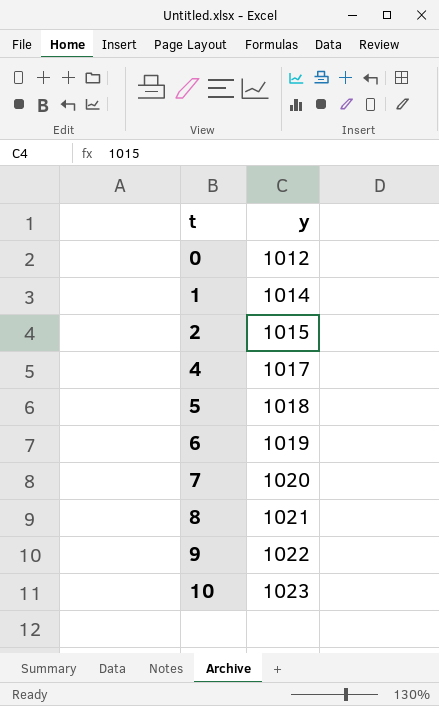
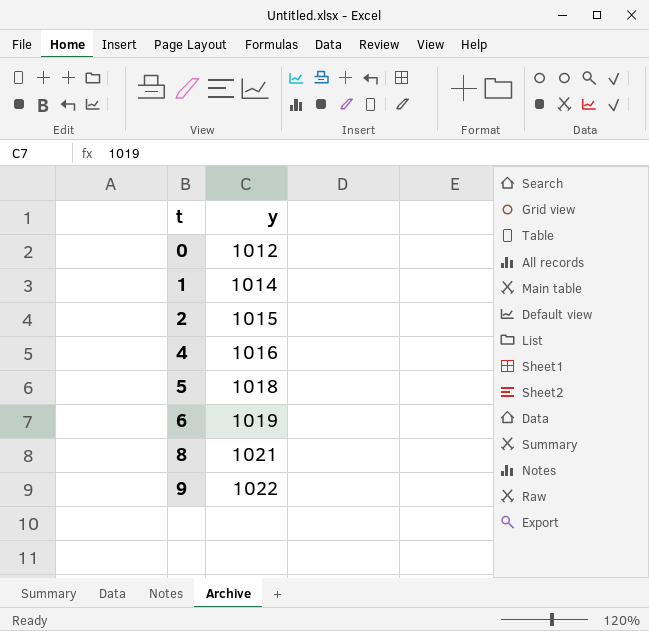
row 7: 1020 -> none
row 10: 1023 -> none
4 | y: 1017 -> 1016

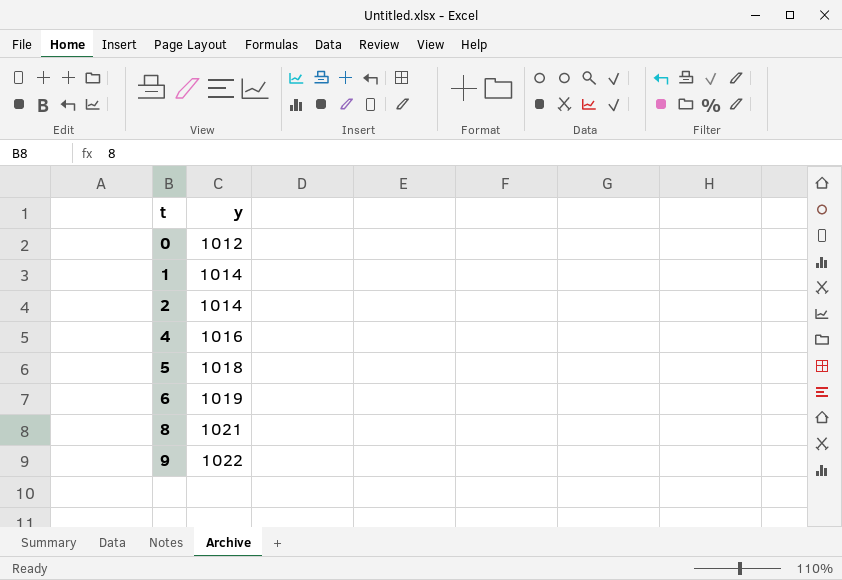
2 | y: 1015 -> 1014

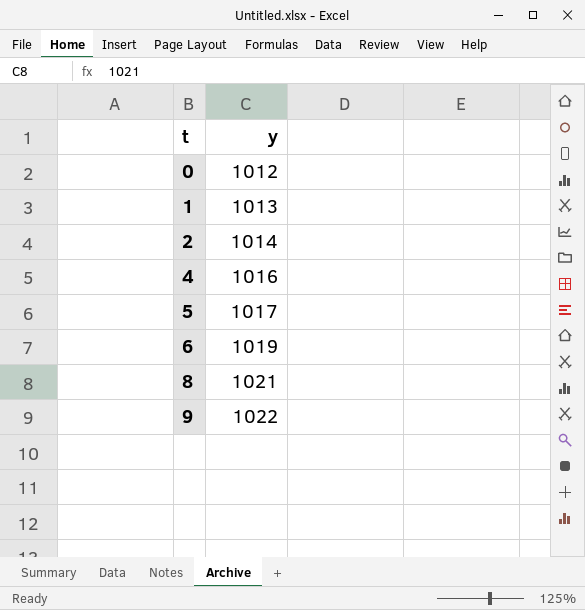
1 | y: 1014 -> 1013
5 | y: 1018 -> 1017

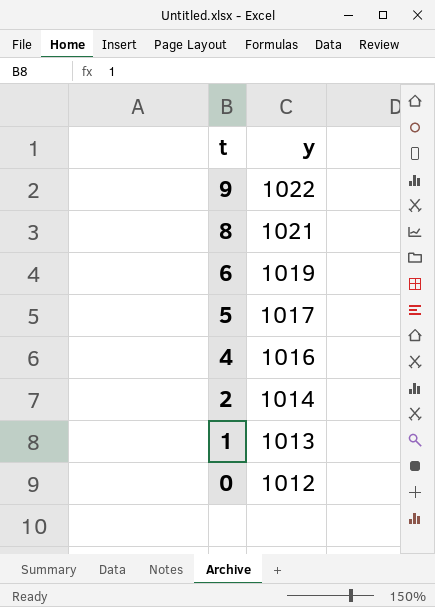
row order: t ascending -> t descending

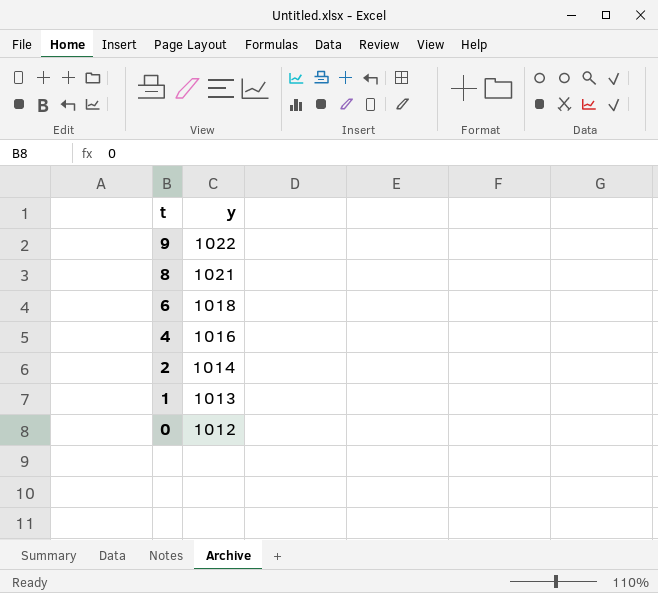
row 5: 1017 -> none
6 | y: 1019 -> 1018

